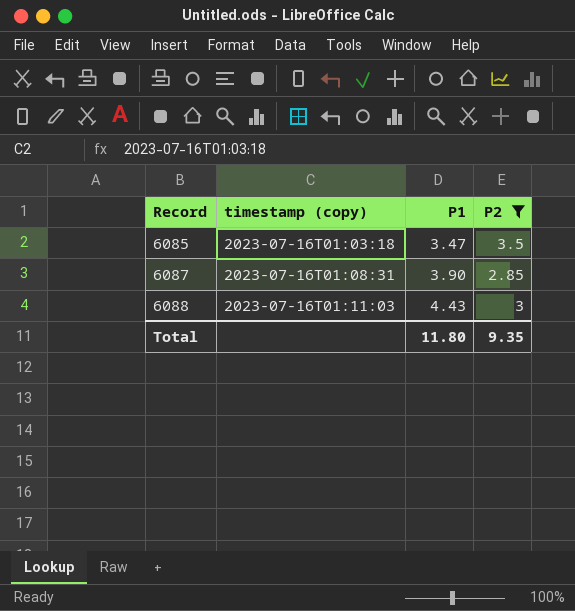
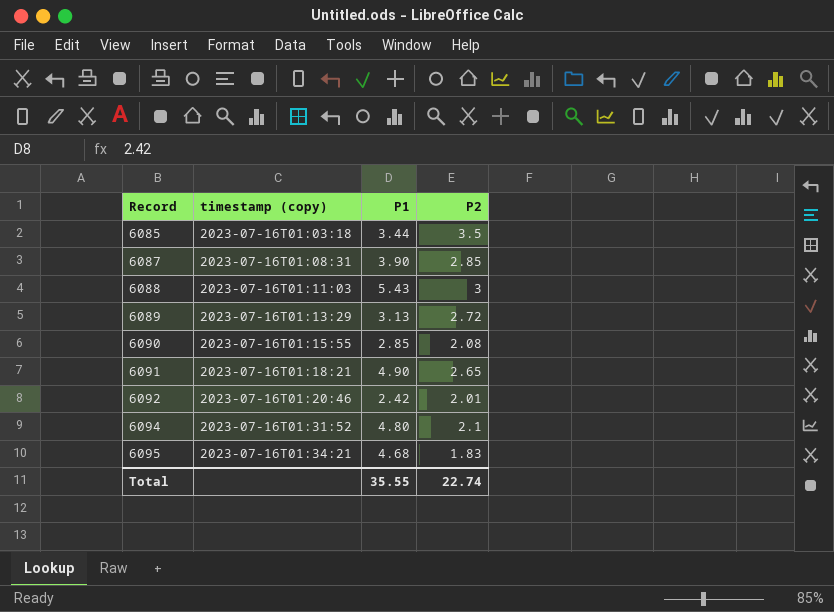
filter: P2 >= 2.85 -> none
6085 | P1: 3.47 -> 3.44
6088 | P1: 4.43 -> 5.43
Total | P1: 11.80 -> 35.55
Total | P2: 9.35 -> 22.74

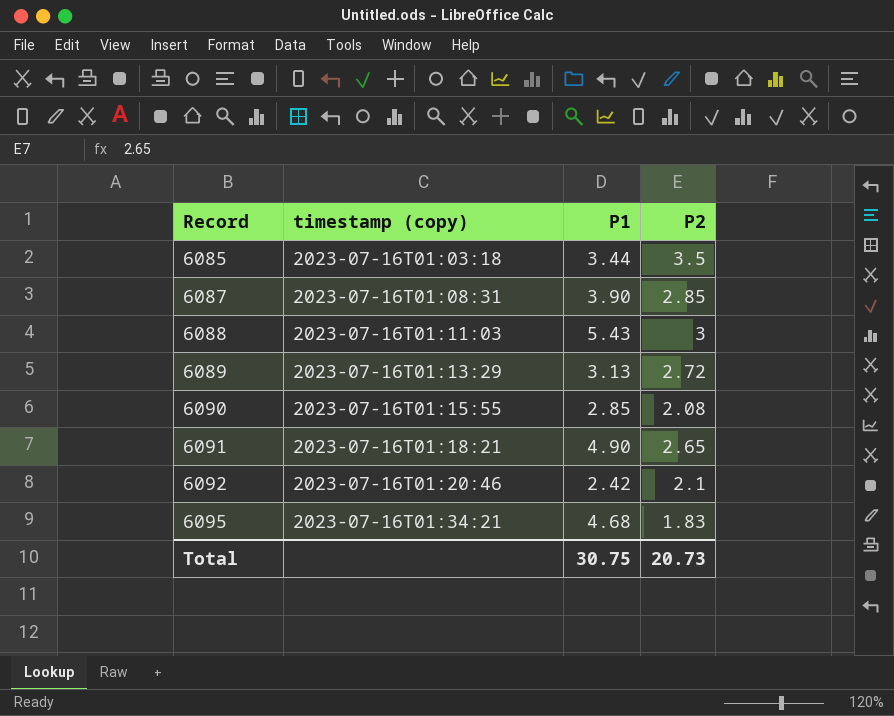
row 6094: 2023-07-16T01:31:52 | 4.80 | 2.1 -> none
6092 | P2: 2.01 -> 2.1
Total | P1: 35.55 -> 30.75
Total | P2: 22.74 -> 20.73

